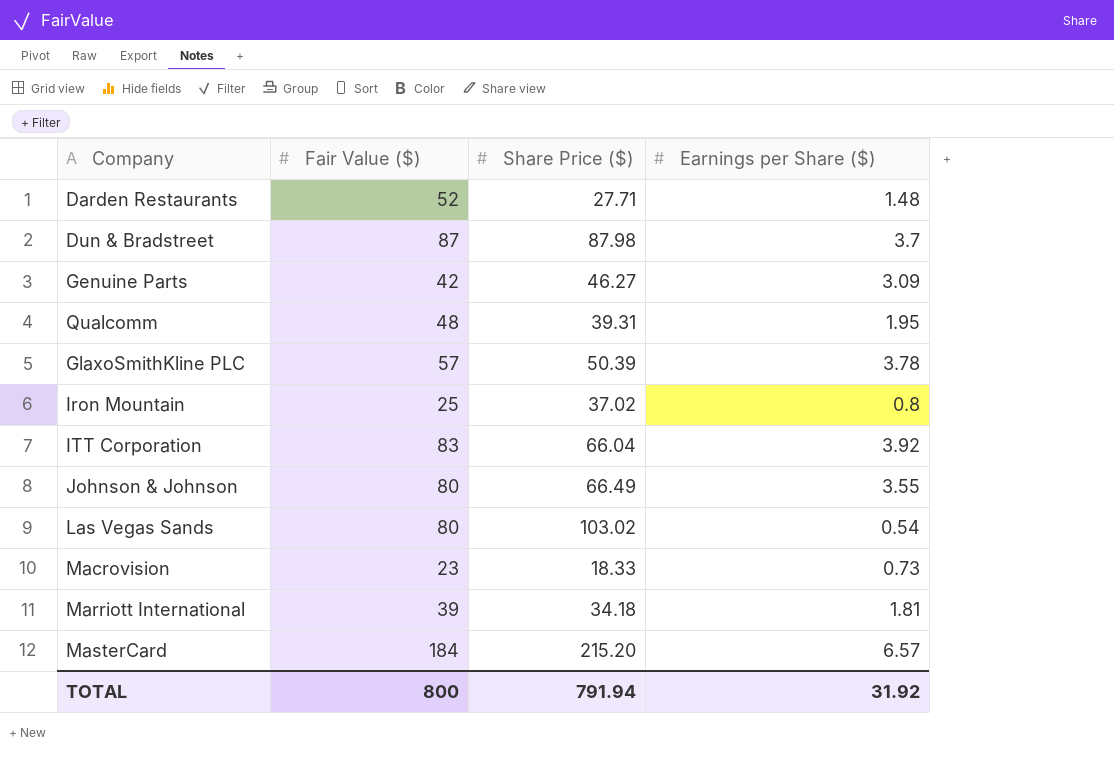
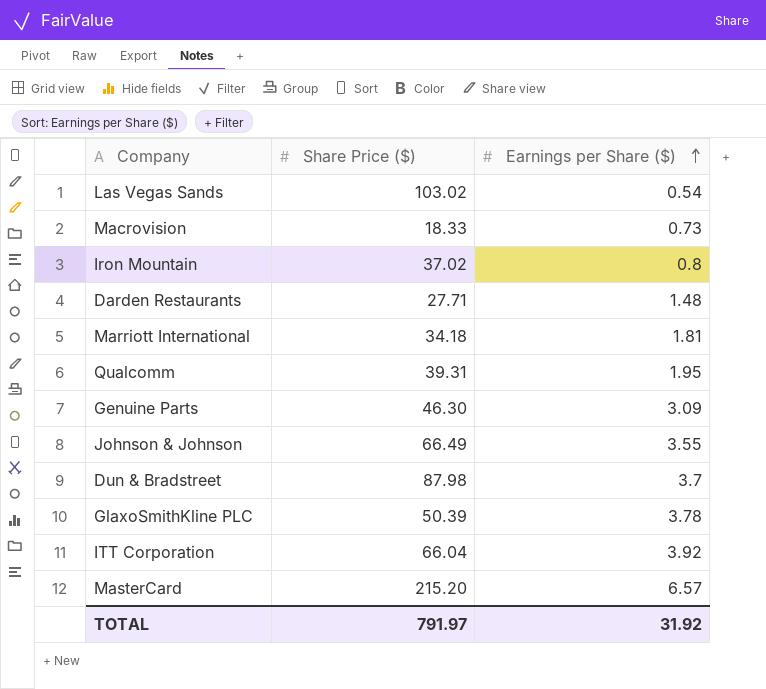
row order: none -> Earnings per Share ($) ascending
column Fair Value ($) | position: 2 -> none
Genuine Parts | Share Price ($): 46.27 -> 46.30
TOTAL | Share Price ($): 791.94 -> 791.97

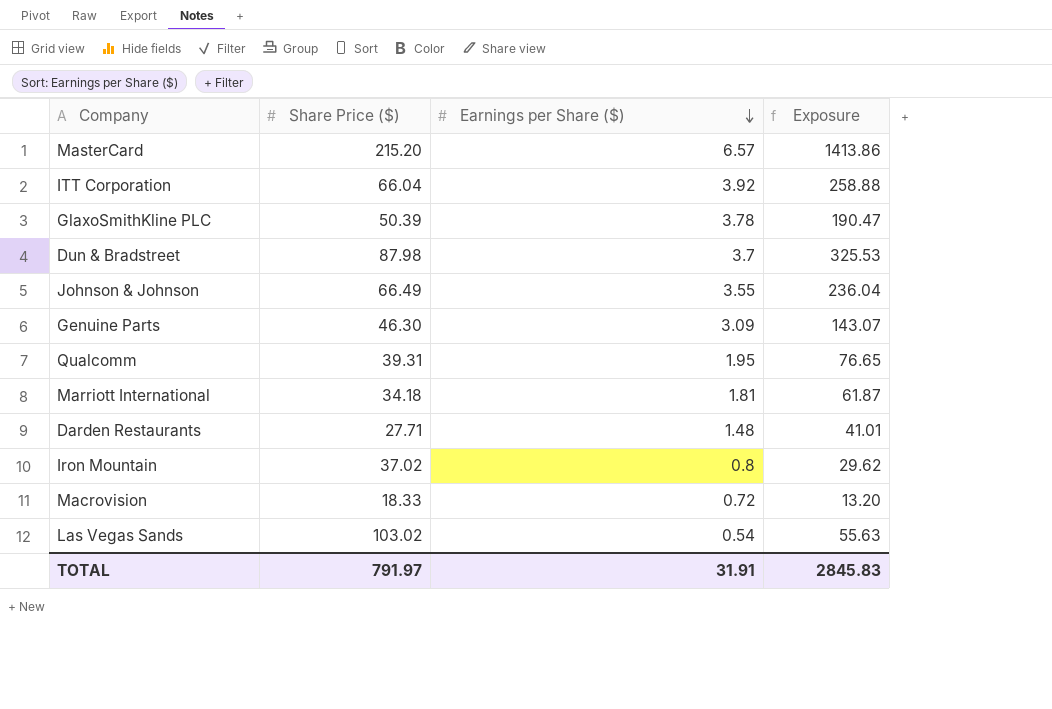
row order: Earnings per Share ($) ascending -> Earnings per Share ($) descending
column Exposure | formula: none -> [Share Price ($)] * [Earnings per Share ($)]
Macrovision | Earnings per Share ($): 0.73 -> 0.72
TOTAL | Earnings per Share ($): 31.92 -> 31.91

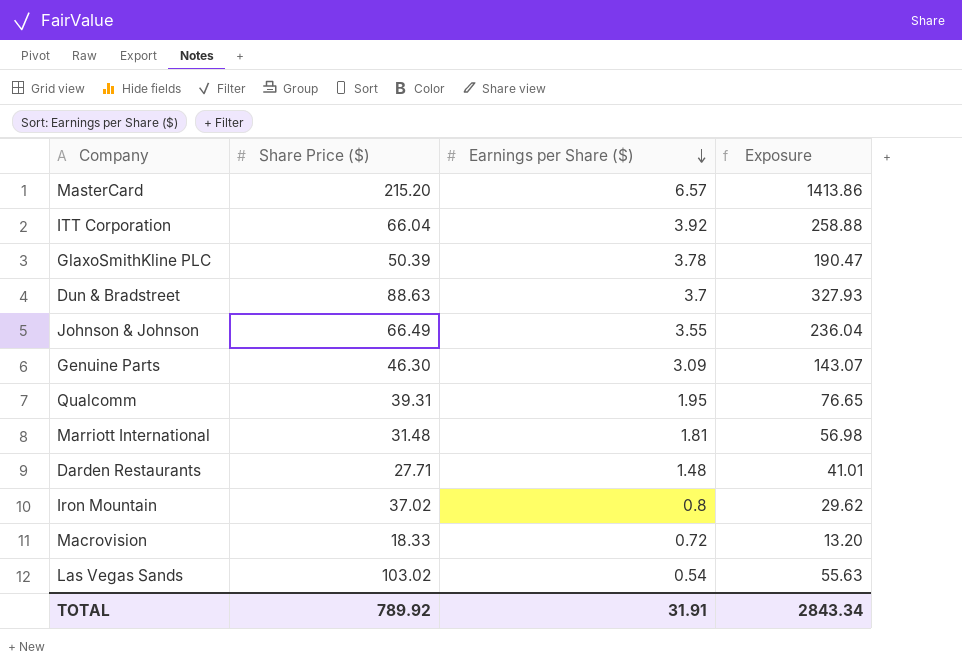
Dun & Bradstreet | Share Price ($): 87.98 -> 88.63
Dun & Bradstreet | Exposure: 325.53 -> 327.93
Marriott International | Share Price ($): 34.18 -> 31.48
Marriott International | Exposure: 61.87 -> 56.98
TOTAL | Share Price ($): 791.97 -> 789.92
TOTAL | Exposure: 2845.83 -> 2843.34

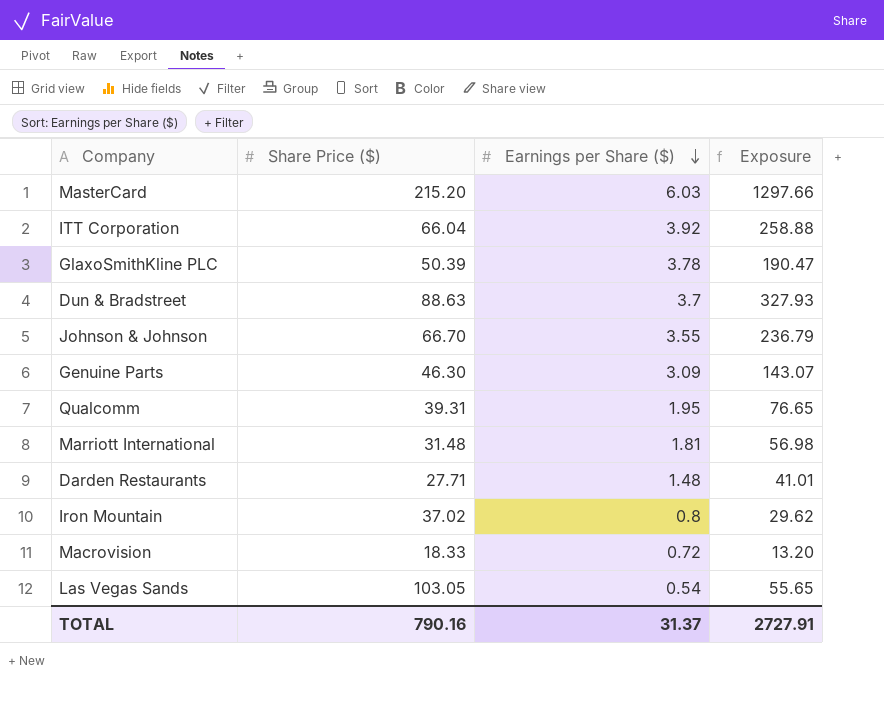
MasterCard | Earnings per Share ($): 6.57 -> 6.03
MasterCard | Exposure: 1413.86 -> 1297.66
Johnson & Johnson | Share Price ($): 66.49 -> 66.70
Johnson & Johnson | Exposure: 236.04 -> 236.79
Las Vegas Sands | Share Price ($): 103.02 -> 103.05
Las Vegas Sands | Exposure: 55.63 -> 55.65
TOTAL | Share Price ($): 789.92 -> 790.16
TOTAL | Earnings per Share ($): 31.91 -> 31.37
TOTAL | Exposure: 2843.34 -> 2727.91

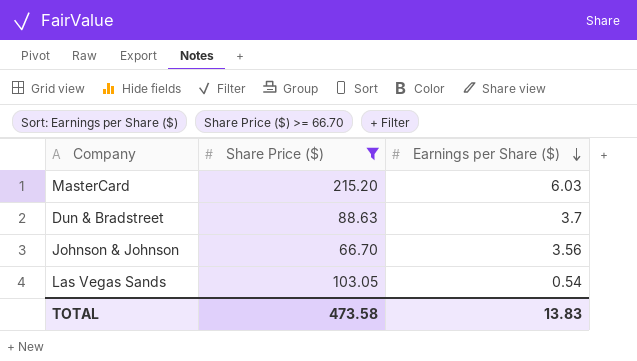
filter: none -> Share Price ($) >= 66.70
column Exposure | formula: [Share Price ($)] * [Earnings per Share ($)] -> none
Johnson & Johnson | Earnings per Share ($): 3.55 -> 3.56
TOTAL | Share Price ($): 790.16 -> 473.58
TOTAL | Earnings per Share ($): 31.37 -> 13.83

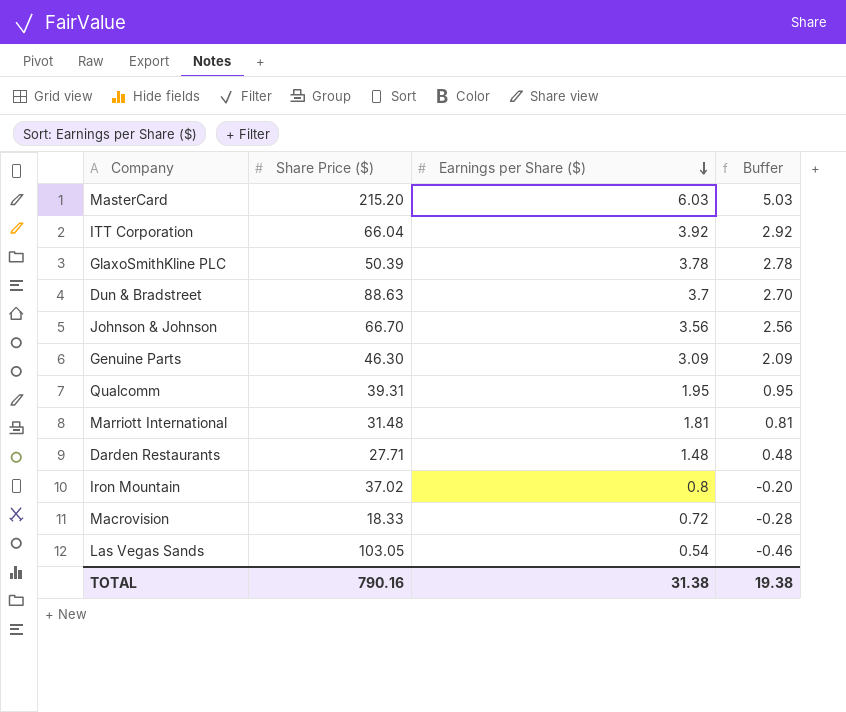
filter: Share Price ($) >= 66.70 -> none
column Buffer | formula: none -> [Earnings per Share ($)] - 1
TOTAL | Share Price ($): 473.58 -> 790.16
TOTAL | Earnings per Share ($): 13.83 -> 31.38

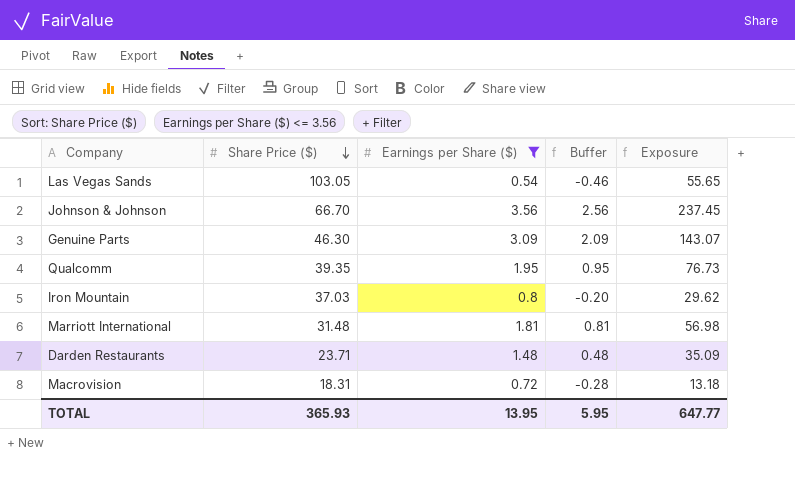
filter: none -> Earnings per Share ($) <= 3.56
row order: Earnings per Share ($) descending -> Share Price ($) descending
column Exposure | formula: none -> [Share Price ($)] * [Earnings per Share ($)]
Qualcomm | Share Price ($): 39.31 -> 39.35
Iron Mountain | Share Price ($): 37.02 -> 37.03
Darden Restaurants | Share Price ($): 27.71 -> 23.71
Macrovision | Share Price ($): 18.33 -> 18.31
TOTAL | Share Price ($): 790.16 -> 365.93
TOTAL | Earnings per Share ($): 31.38 -> 13.95
TOTAL | Buffer: 19.38 -> 5.95

